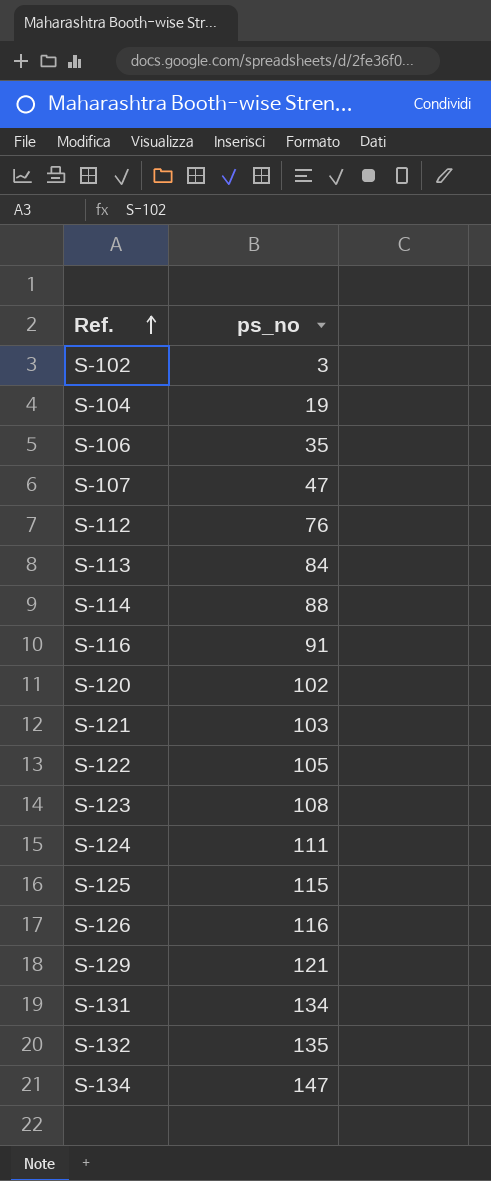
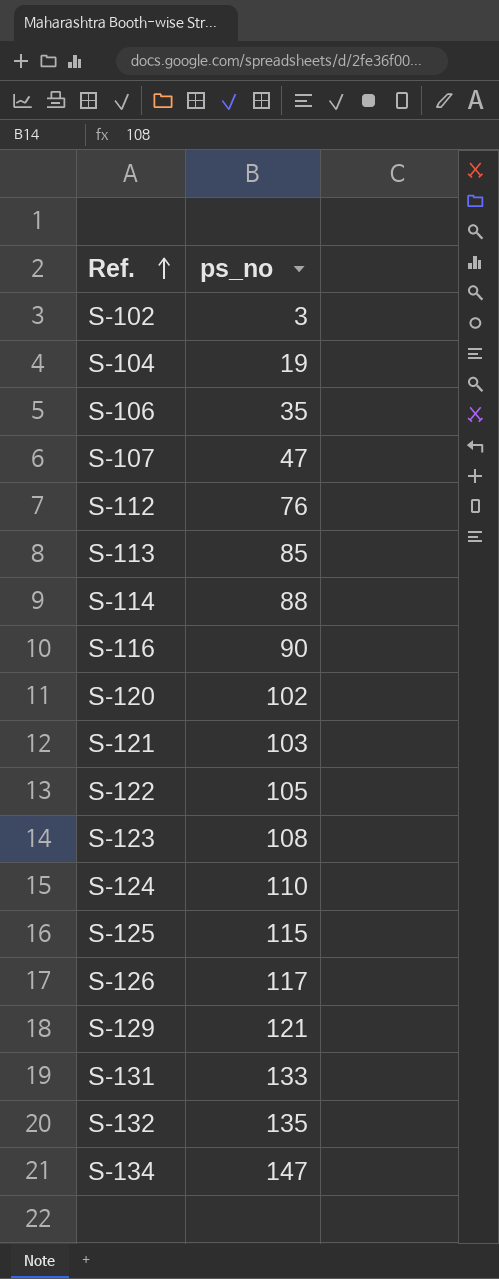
S-113 | ps_no: 84 -> 85
S-116 | ps_no: 91 -> 90
S-124 | ps_no: 111 -> 110
S-126 | ps_no: 116 -> 117
S-131 | ps_no: 134 -> 133

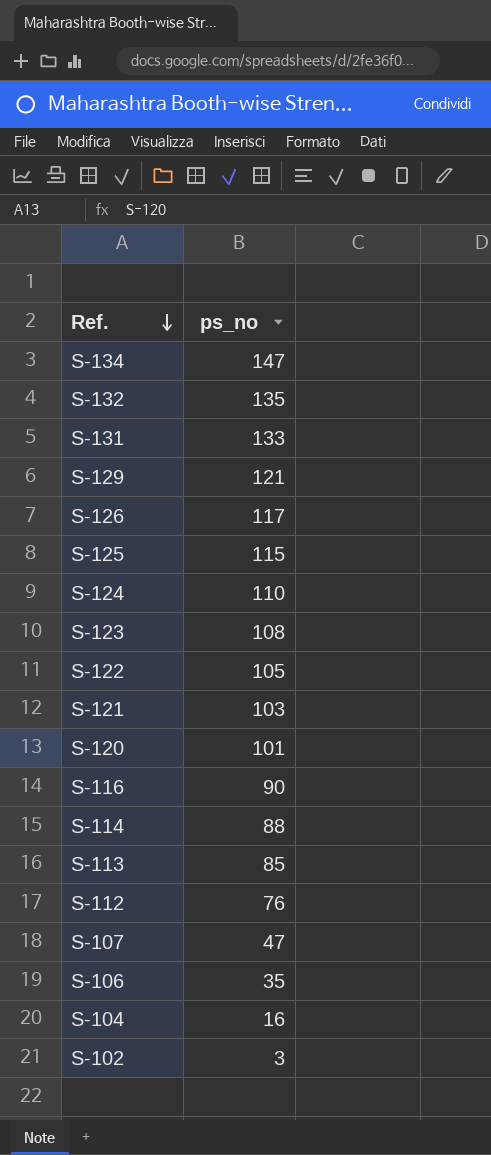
row order: Ref. ascending -> Ref. descending
S-120 | ps_no: 102 -> 101
S-104 | ps_no: 19 -> 16

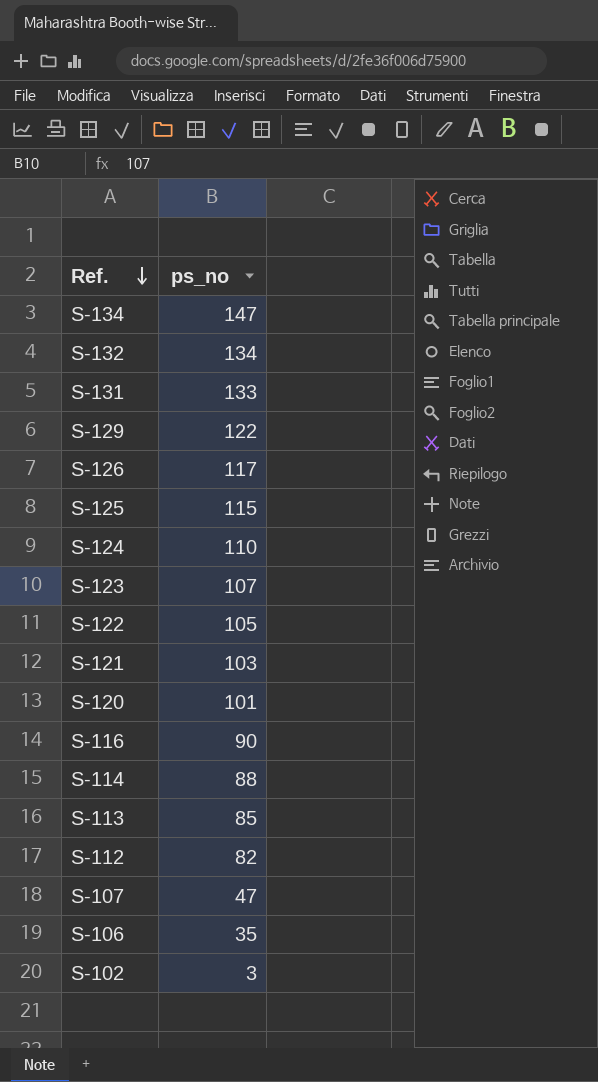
row S-104: 16 -> none
S-132 | ps_no: 135 -> 134
S-129 | ps_no: 121 -> 122
S-123 | ps_no: 108 -> 107
S-112 | ps_no: 76 -> 82

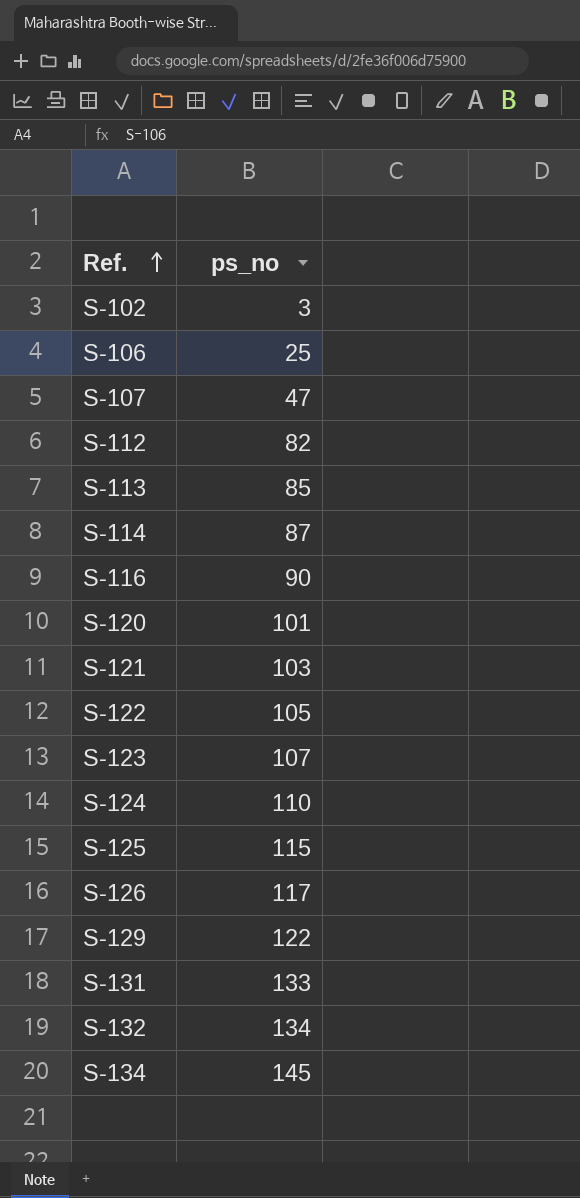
row order: Ref. descending -> Ref. ascending
S-106 | ps_no: 35 -> 25
S-114 | ps_no: 88 -> 87
S-134 | ps_no: 147 -> 145

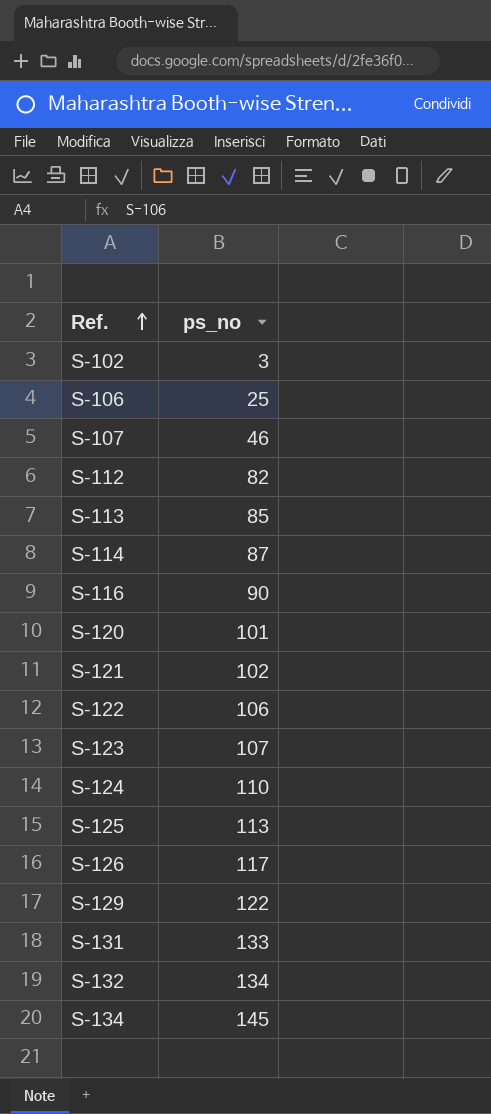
S-107 | ps_no: 47 -> 46
S-121 | ps_no: 103 -> 102
S-122 | ps_no: 105 -> 106
S-125 | ps_no: 115 -> 113

